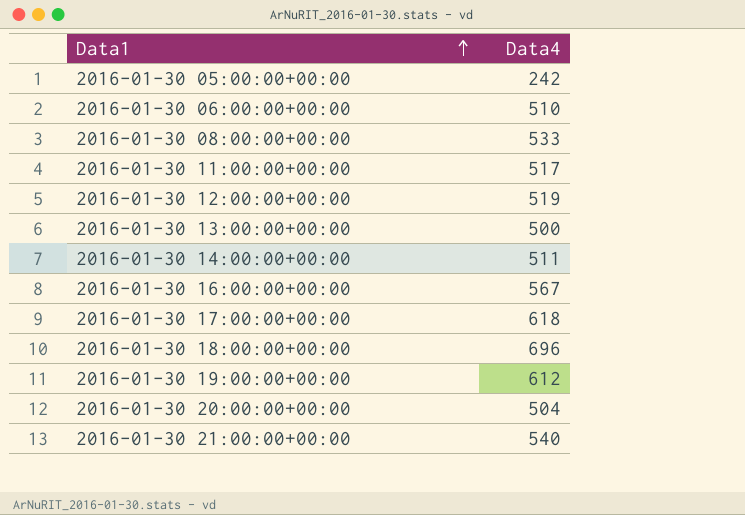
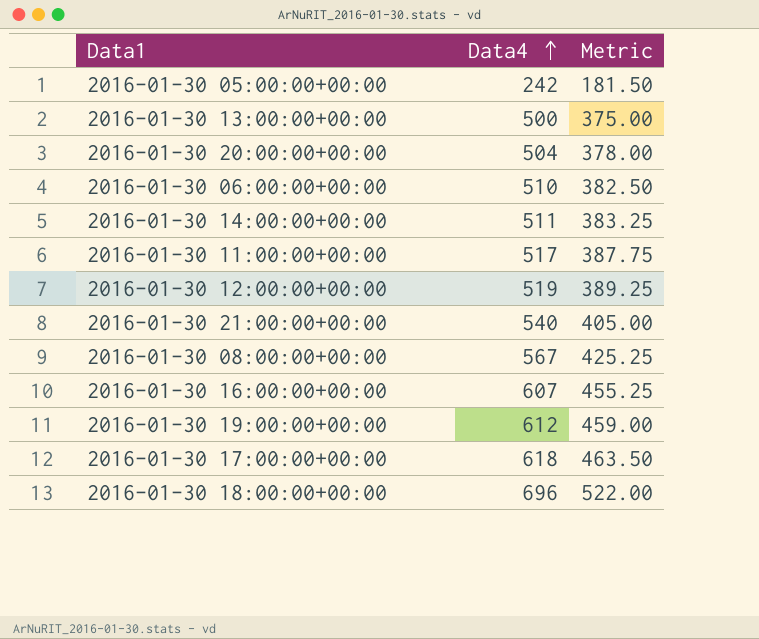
row order: Data1 ascending -> Data4 ascending
column Metric | formula: none -> [Data4] * 0.75
2016-01-30 08:00:00+00:00 | Data4: 533 -> 567
2016-01-30 16:00:00+00:00 | Data4: 567 -> 607

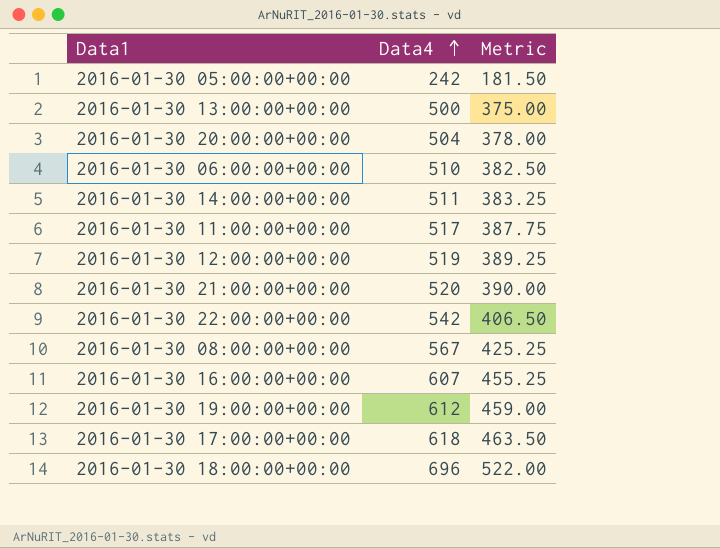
2016-01-30 21:00:00+00:00 | Data4: 540 -> 520
2016-01-30 21:00:00+00:00 | Metric: 405.00 -> 390.00
row 2016-01-30 22:00:00+00:00: none -> 542 | 406.50

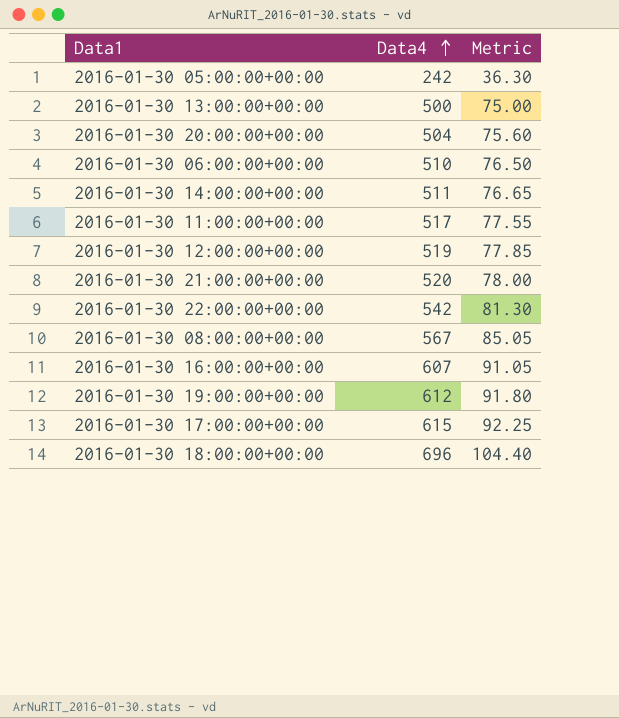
column Metric | formula: [Data4] * 0.75 -> [Data4] * 0.15
2016-01-30 17:00:00+00:00 | Data4: 618 -> 615

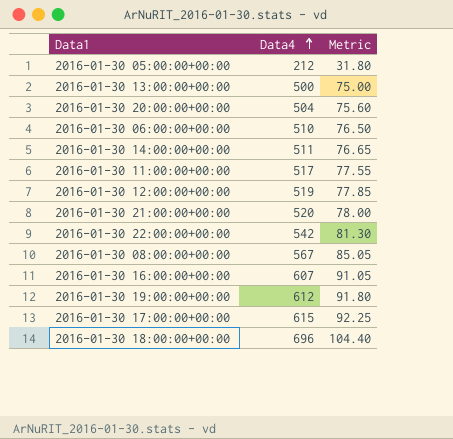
2016-01-30 05:00:00+00:00 | Data4: 242 -> 212
2016-01-30 05:00:00+00:00 | Metric: 36.30 -> 31.80

